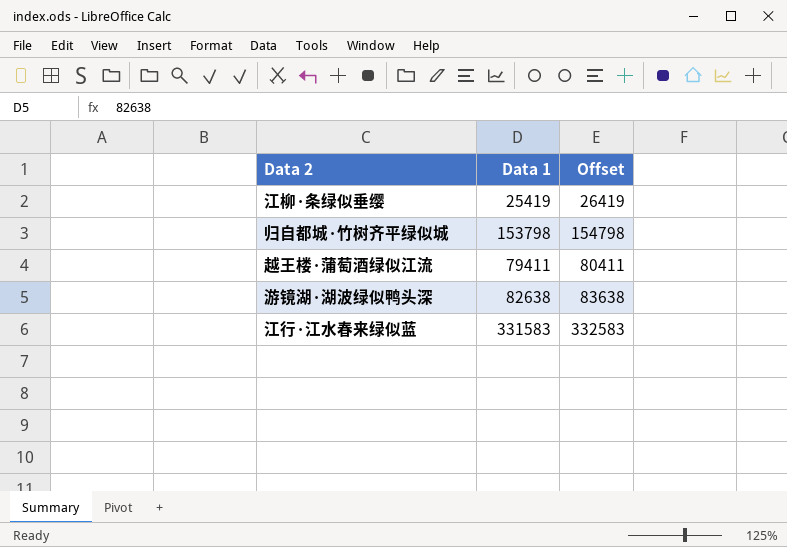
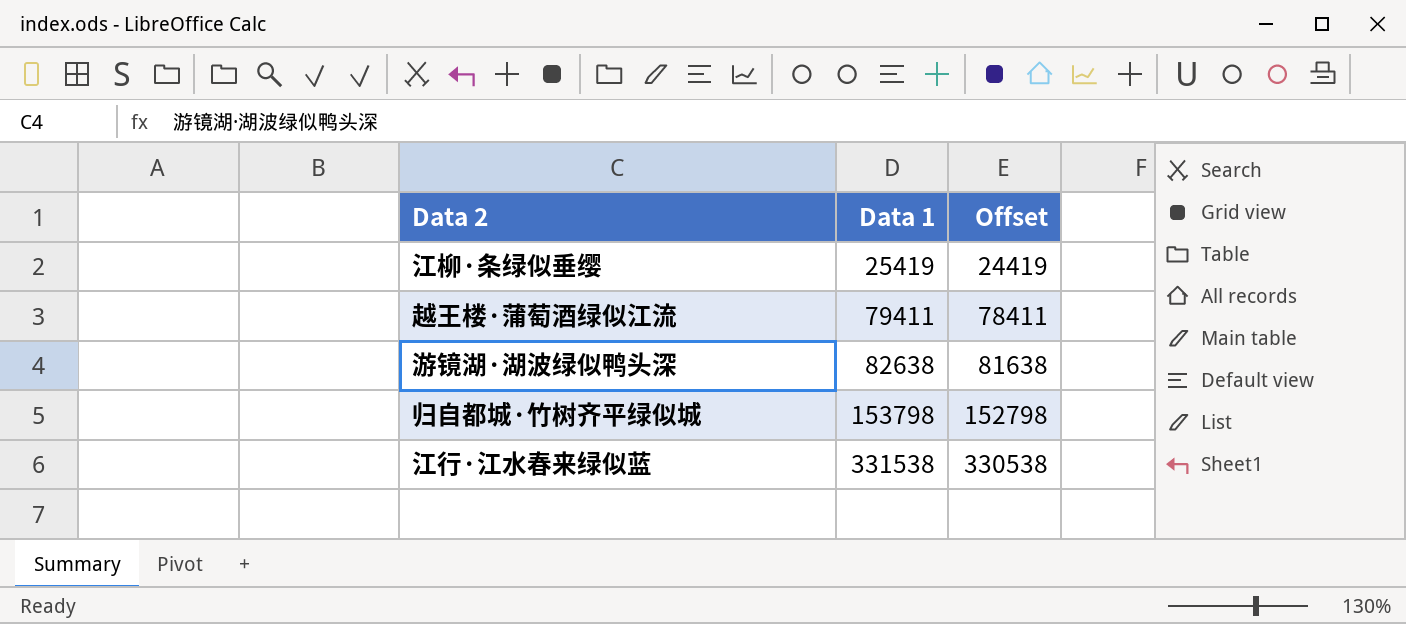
row order: none -> Data 1 ascending
column Offset | formula: [Data 1] + 1000 -> [Data 1] - 1000
江行·江水春来绿似蓝 | Data 1: 331583 -> 331538

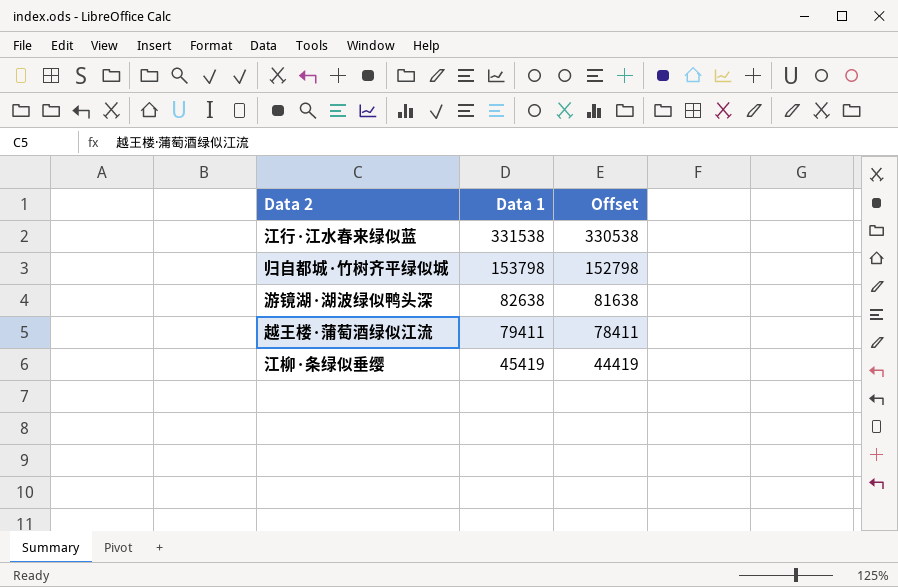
row order: Data 1 ascending -> Data 1 descending
江柳·条绿似垂缨 | Data 1: 25419 -> 45419
江柳·条绿似垂缨 | Offset: 24419 -> 44419

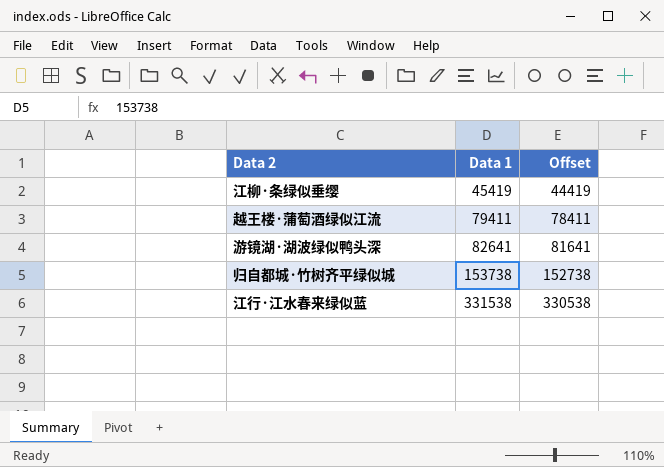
row order: Data 1 descending -> Data 1 ascending
游镜湖·湖波绿似鸭头深 | Data 1: 82638 -> 82641
游镜湖·湖波绿似鸭头深 | Offset: 81638 -> 81641
归自都城·竹树齐平绿似城 | Data 1: 153798 -> 153738
归自都城·竹树齐平绿似城 | Offset: 152798 -> 152738

